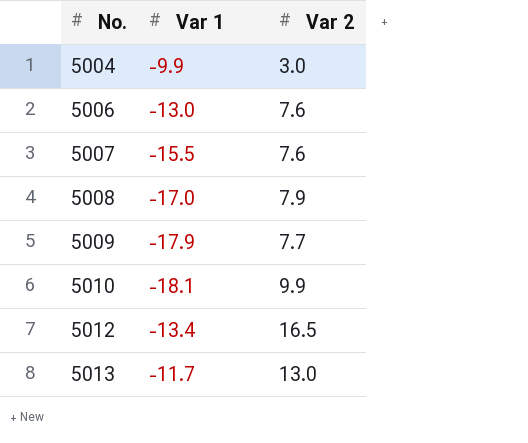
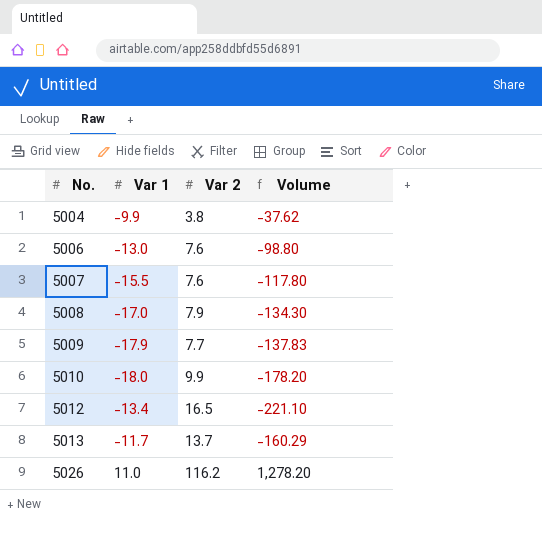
column Volume | formula: none -> [Var 1] * [Var 2]
5004 | Var 2: 3.0 -> 3.8
5010 | Var 1: -18.1 -> -18.0
5013 | Var 2: 13.0 -> 13.7
row 5026: none -> 11.0 | 116.2 | 1,278.20

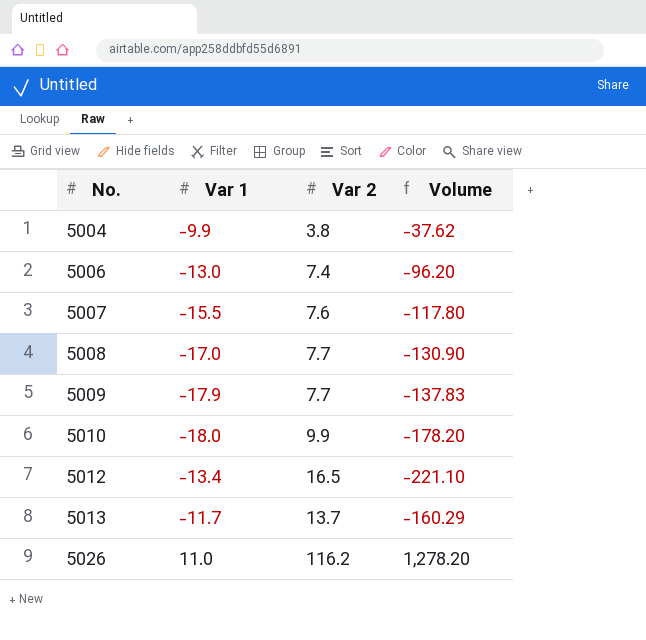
5006 | Var 2: 7.6 -> 7.4
5006 | Volume: -98.80 -> -96.20
5008 | Var 2: 7.9 -> 7.7
5008 | Volume: -134.30 -> -130.90

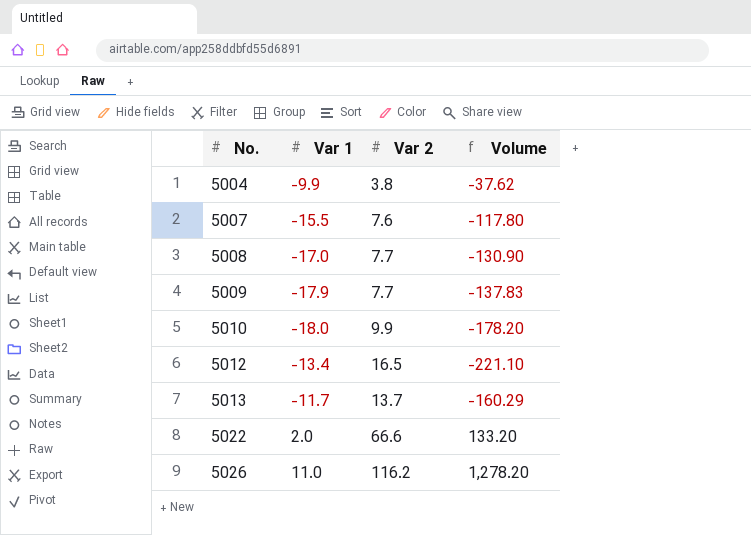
row 5006: -13.0 | 7.4 | -96.20 -> none
row 5022: none -> 2.0 | 66.6 | 133.20

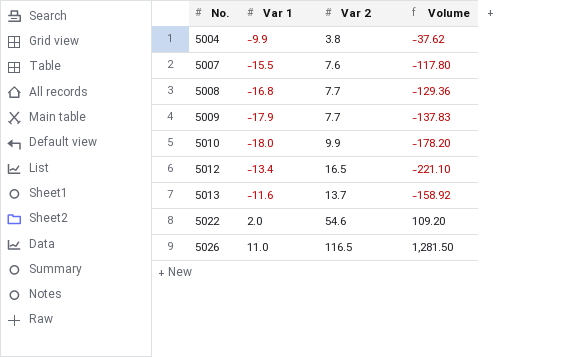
5008 | Var 1: -17.0 -> -16.8
5008 | Volume: -130.90 -> -129.36
5013 | Var 1: -11.7 -> -11.6
5013 | Volume: -160.29 -> -158.92
5022 | Var 2: 66.6 -> 54.6
5022 | Volume: 133.20 -> 109.20
5026 | Var 2: 116.2 -> 116.5
5026 | Volume: 1,278.20 -> 1,281.50

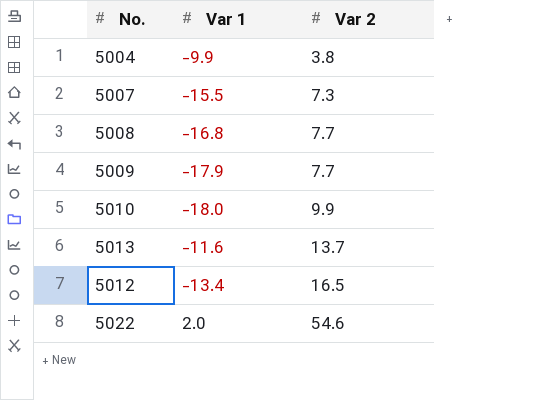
row order: No. ascending -> Var 2 ascending
column Volume | formula: [Var 1] * [Var 2] -> none
row 5026: 11.0 | 116.5 | 1,281.50 -> none
5007 | Var 2: 7.6 -> 7.3

